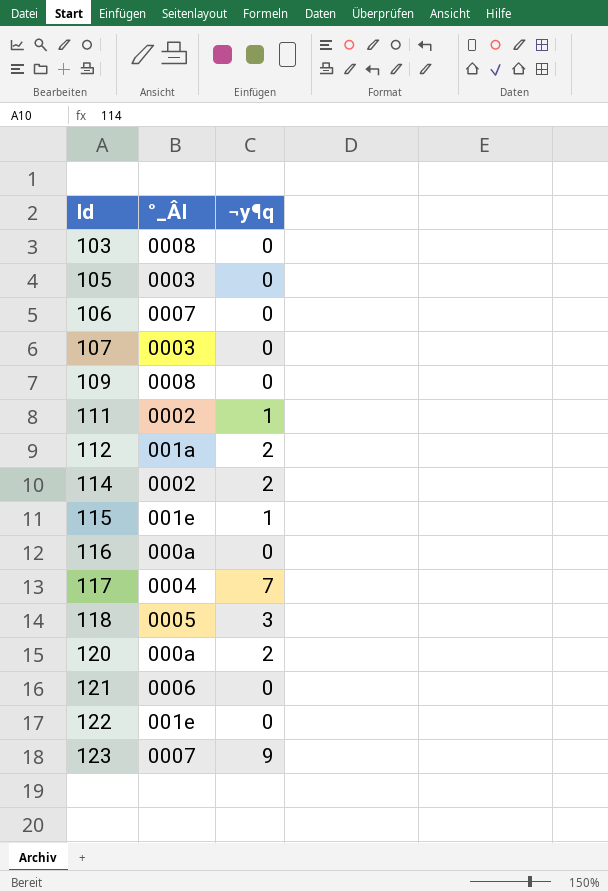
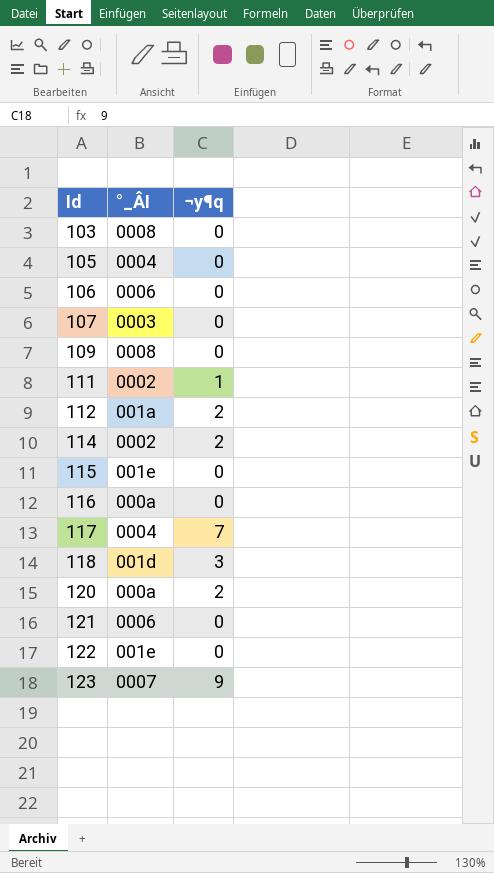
105 | °_ÂI: 0003 -> 0004
106 | °_ÂI: 0007 -> 0006
115 | ¬y¶q: 1 -> 0
118 | °_ÂI: 0005 -> 001d

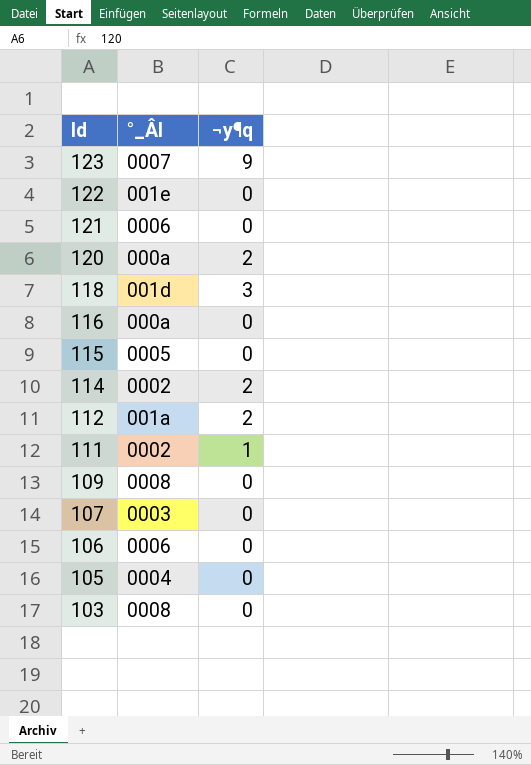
row order: Id ascending -> Id descending
row 117: 0004 | 7 -> none
115 | °_ÂI: 001e -> 0005

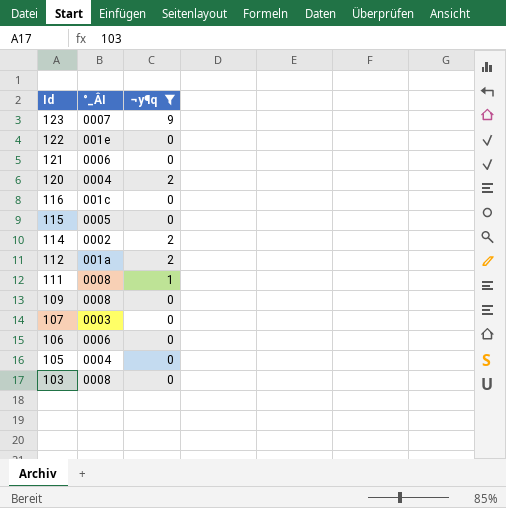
filter: none -> ¬y¶q != 3
120 | °_ÂI: 000a -> 0004
116 | °_ÂI: 000a -> 001c
111 | °_ÂI: 0002 -> 0008

